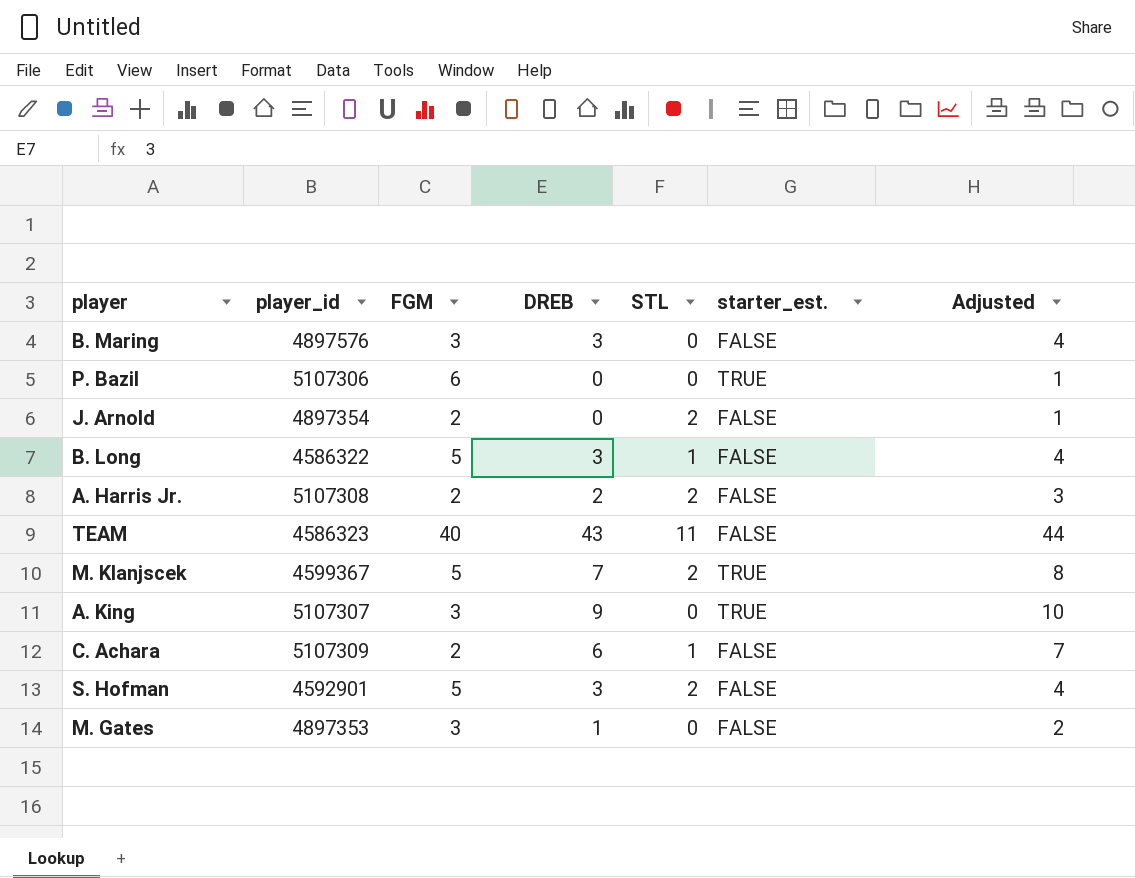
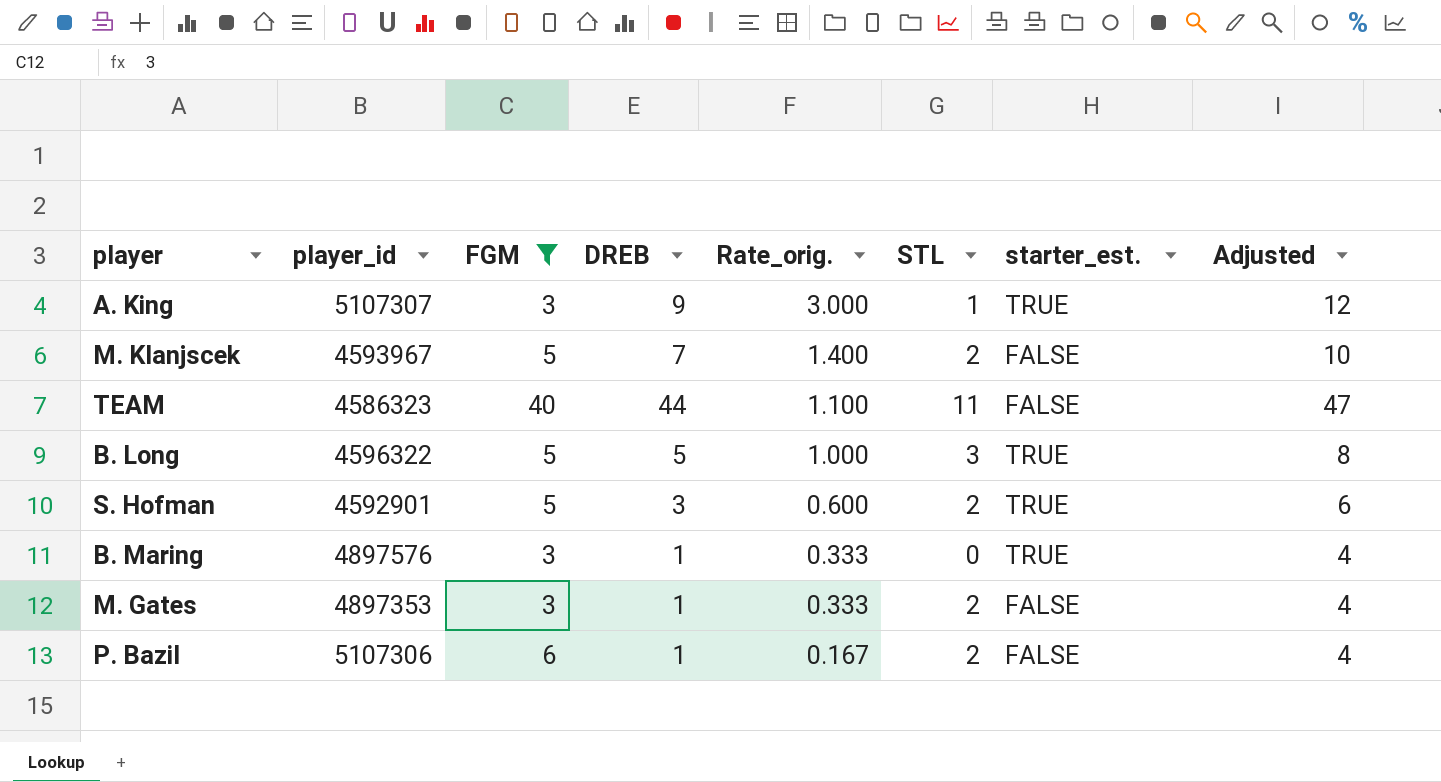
filter: none -> FGM != 2
row order: none -> Rate_orig. descending
column Rate_orig. | formula: none -> [DREB] / [FGM]
column Adjusted | formula: [DREB] + 1 -> [DREB] + 3
A. King | STL: 0 -> 1
M. Klanjscek | player_id: 4599367 -> 4593967
M. Klanjscek | starter_est.: TRUE -> FALSE
TEAM | DREB: 43 -> 44
B. Long | player_id: 4586322 -> 4596322
B. Long | DREB: 3 -> 5
B. Long | STL: 1 -> 3
B. Long | starter_est.: FALSE -> TRUE
S. Hofman | starter_est.: FALSE -> TRUE
B. Maring | DREB: 3 -> 1
B. Maring | starter_est.: FALSE -> TRUE
M. Gates | STL: 0 -> 2
P. Bazil | DREB: 0 -> 1
P. Bazil | STL: 0 -> 2
P. Bazil | starter_est.: TRUE -> FALSE

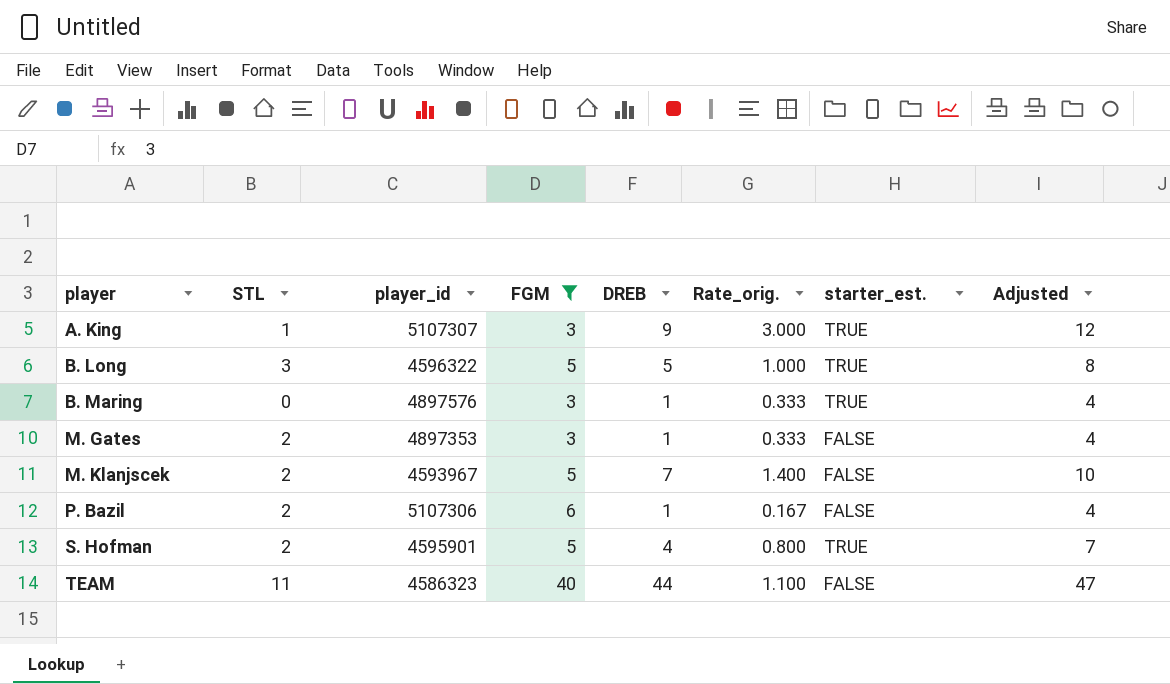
row order: Rate_orig. descending -> player ascending
column STL | position: 6 -> 2
S. Hofman | player_id: 4592901 -> 4595901
S. Hofman | DREB: 3 -> 4
S. Hofman | Rate_orig.: 0.600 -> 0.800
S. Hofman | Adjusted: 6 -> 7

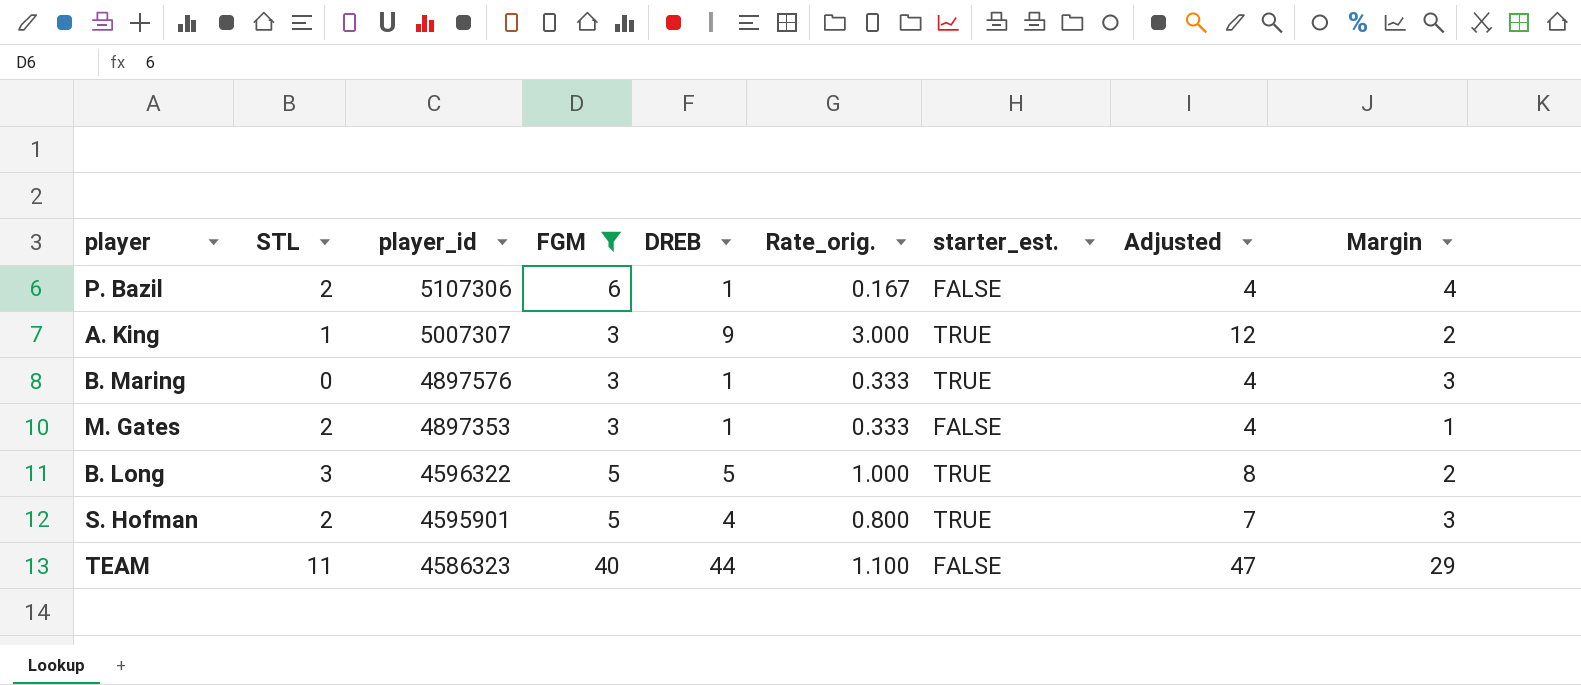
row order: player ascending -> player_id descending
column Margin | formula: none -> [FGM] - [STL]
row M. Klanjscek: 2 | 4593967 | 5 | 7 | 1.400 | FALSE | 10 -> none
A. King | player_id: 5107307 -> 5007307

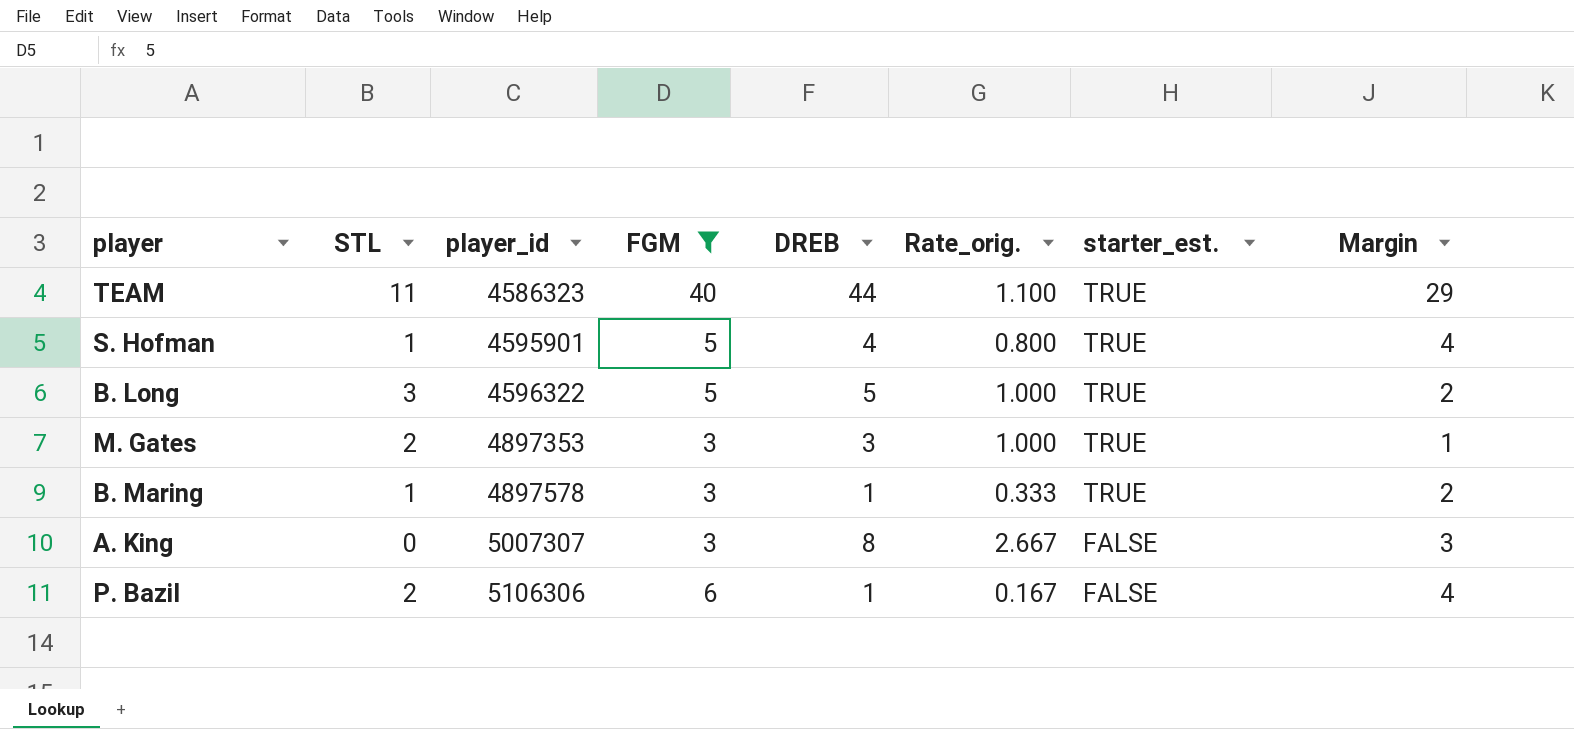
row order: player_id descending -> player_id ascending
column Adjusted | formula: [DREB] + 3 -> none
TEAM | starter_est.: FALSE -> TRUE
S. Hofman | STL: 2 -> 1
S. Hofman | Margin: 3 -> 4
M. Gates | DREB: 1 -> 3
M. Gates | Rate_orig.: 0.333 -> 1.000
M. Gates | starter_est.: FALSE -> TRUE
B. Maring | STL: 0 -> 1
B. Maring | player_id: 4897576 -> 4897578
B. Maring | Margin: 3 -> 2
A. King | STL: 1 -> 0
A. King | DREB: 9 -> 8
A. King | Rate_orig.: 3.000 -> 2.667
A. King | starter_est.: TRUE -> FALSE
A. King | Margin: 2 -> 3
P. Bazil | player_id: 5107306 -> 5106306

